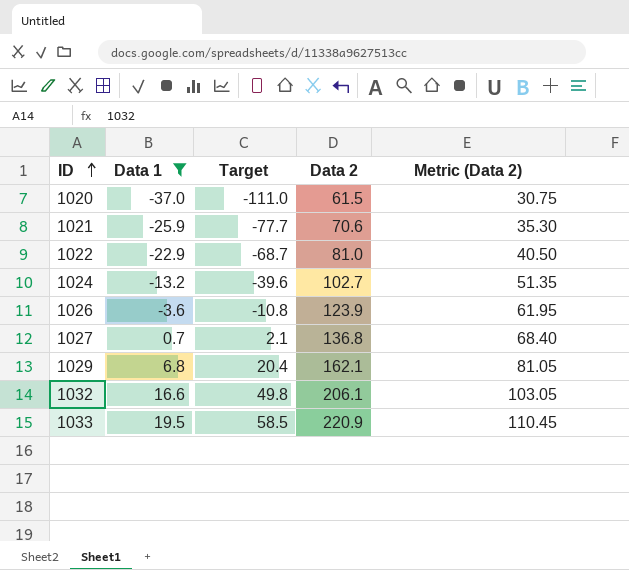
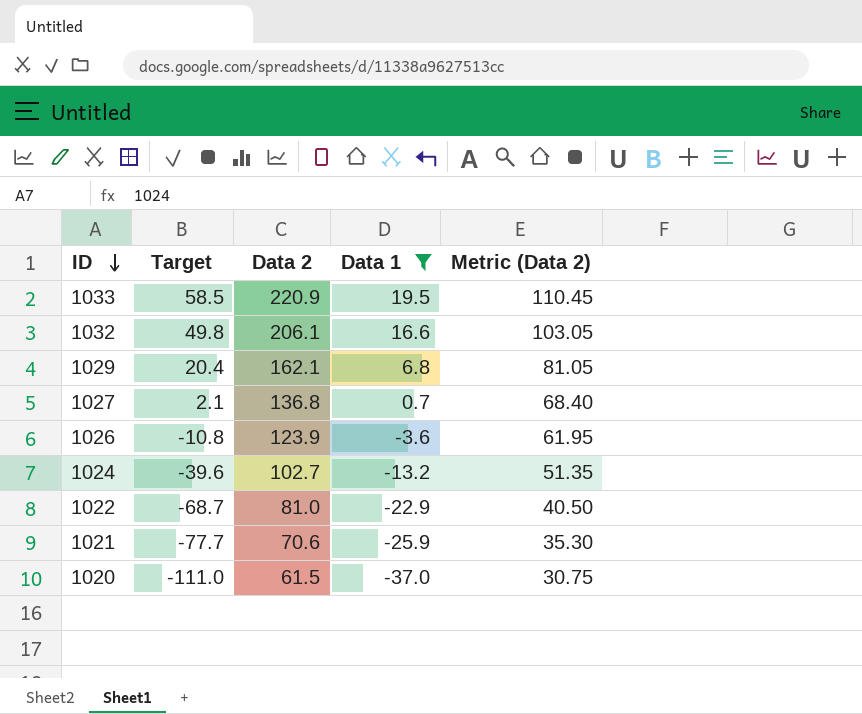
row order: ID ascending -> ID descending
column Data 1 | position: 2 -> 4

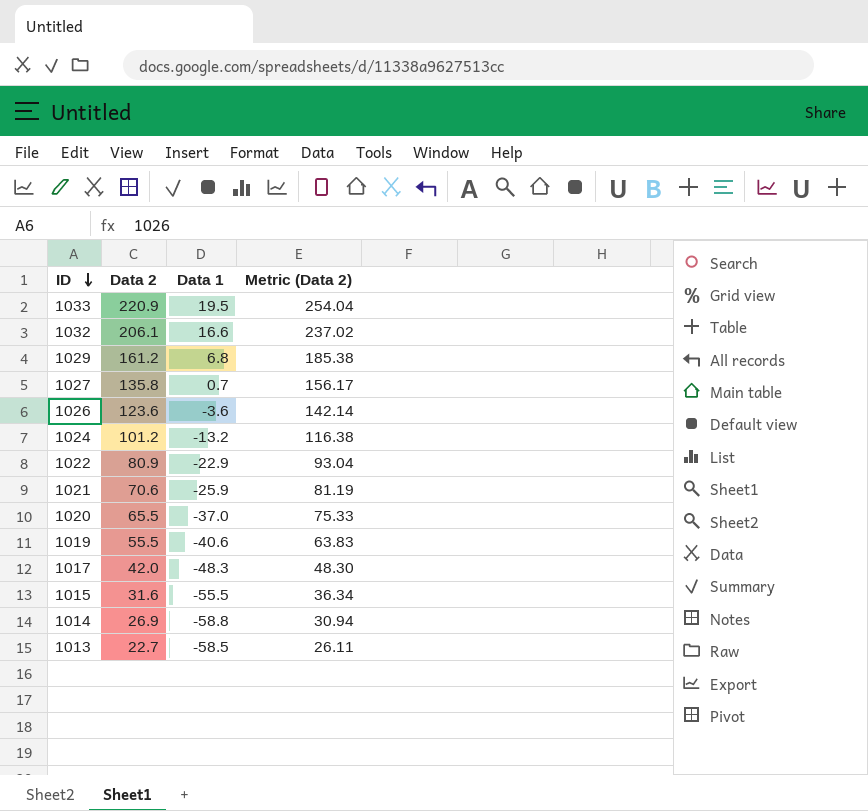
filter: Data 1 >= -37.0 -> none
column Target | formula: [Data 1] * 3 -> none
column Metric (Data 2) | formula: [Data 2] * 0.5 -> [Data 2] * 1.15
1029 | Data 2: 162.1 -> 161.2
1027 | Data 2: 136.8 -> 135.8
1026 | Data 2: 123.9 -> 123.6
1024 | Data 2: 102.7 -> 101.2
1022 | Data 2: 81.0 -> 80.9
1020 | Data 2: 61.5 -> 65.5

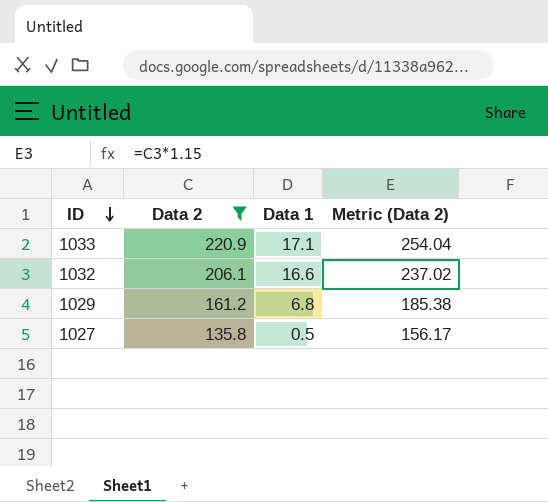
filter: none -> Data 2 >= 135.8
1033 | Data 1: 19.5 -> 17.1
1027 | Data 1: 0.7 -> 0.5

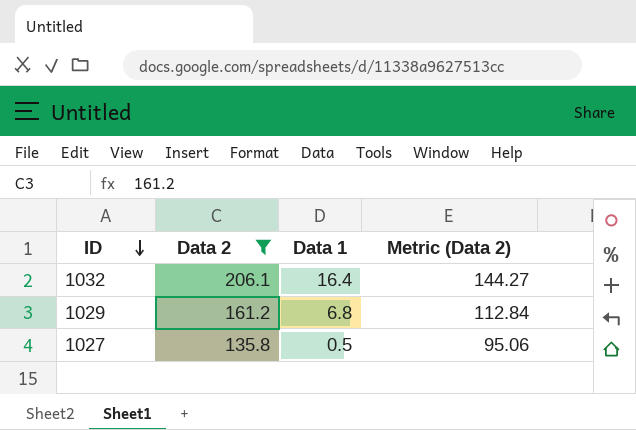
column Metric (Data 2) | formula: [Data 2] * 1.15 -> [Data 2] * 0.7
row 1033: 220.9 | 17.1 | 254.04 -> none
1032 | Data 1: 16.6 -> 16.4

